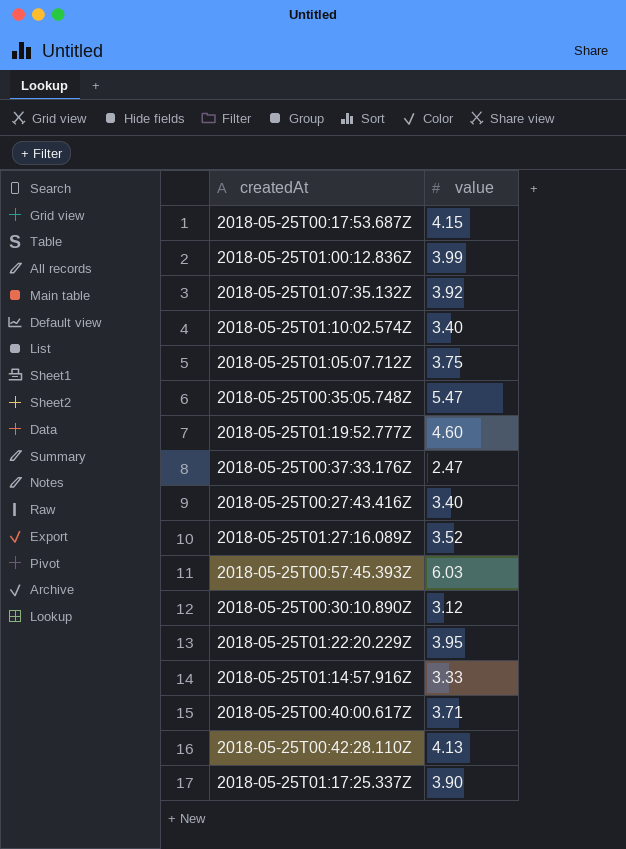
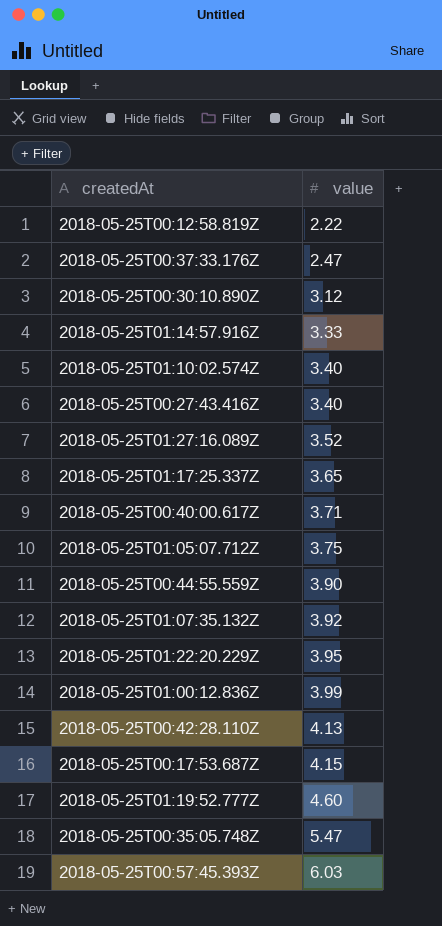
row order: none -> value ascending
row 2018-05-25T00:12:58.819Z: none -> 2.22
2018-05-25T01:17:25.337Z | value: 3.90 -> 3.65
row 2018-05-25T00:44:55.559Z: none -> 3.90

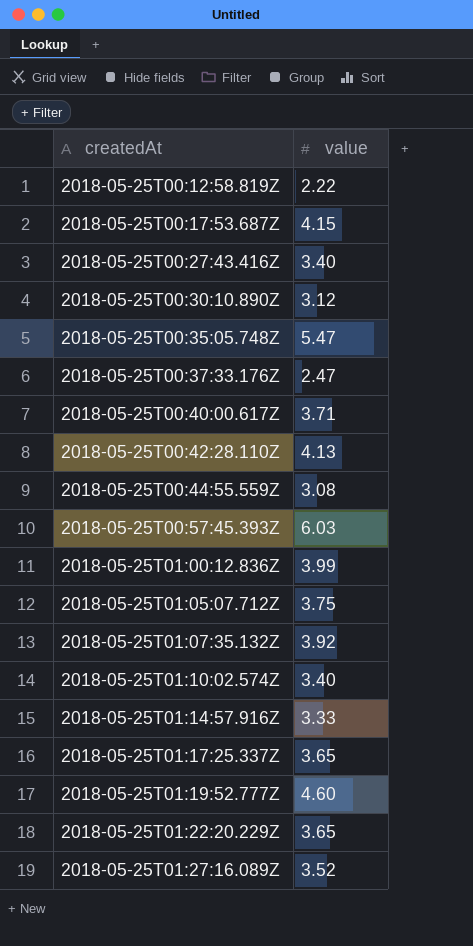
row order: value ascending -> createdAt ascending
2018-05-25T00:44:55.559Z | value: 3.90 -> 3.08
2018-05-25T01:22:20.229Z | value: 3.95 -> 3.65

